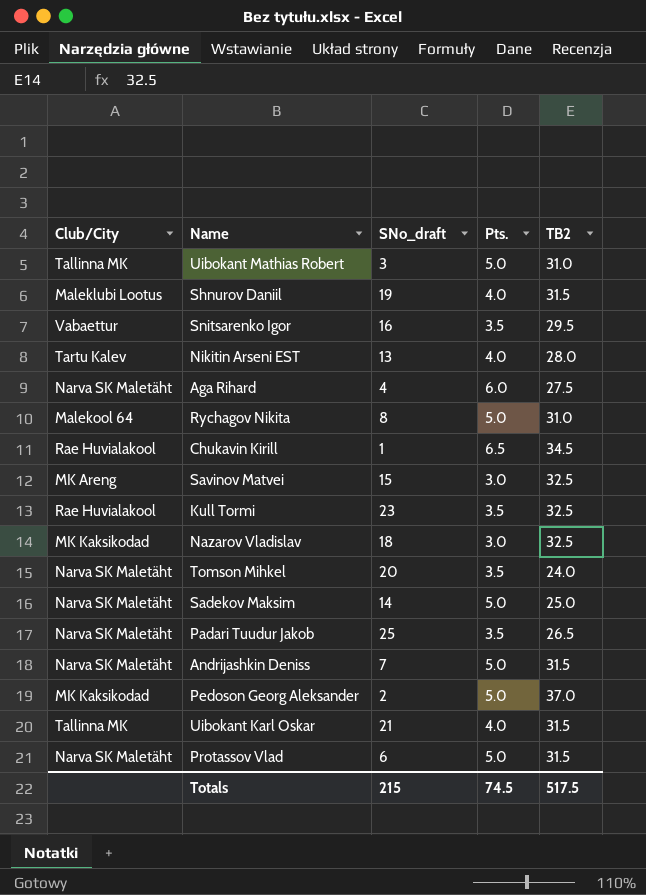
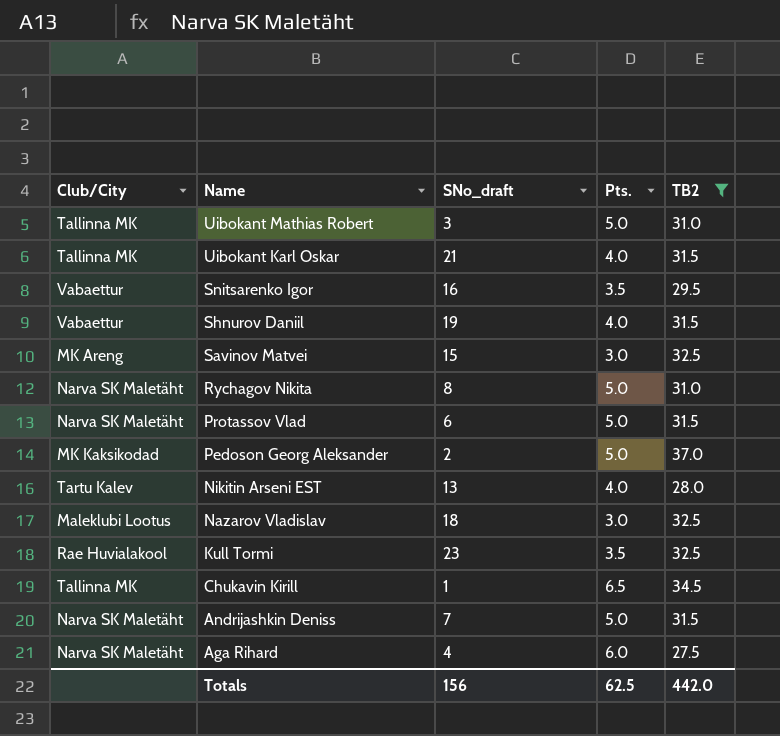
filter: none -> TB2 >= 27.5
row order: none -> Name descending
Shnurov Daniil | Club/City: Maleklubi Lootus -> Vabaettur
Rychagov Nikita | Club/City: Malekool 64 -> Narva SK Maletäht
Nazarov Vladislav | Club/City: MK Kaksikodad -> Maleklubi Lootus
Chukavin Kirill | Club/City: Rae Huvialakool -> Tallinna MK
Totals | SNo_draft: 215 -> 156
Totals | Pts.: 74.5 -> 62.5
Totals | TB2: 517.5 -> 442.0

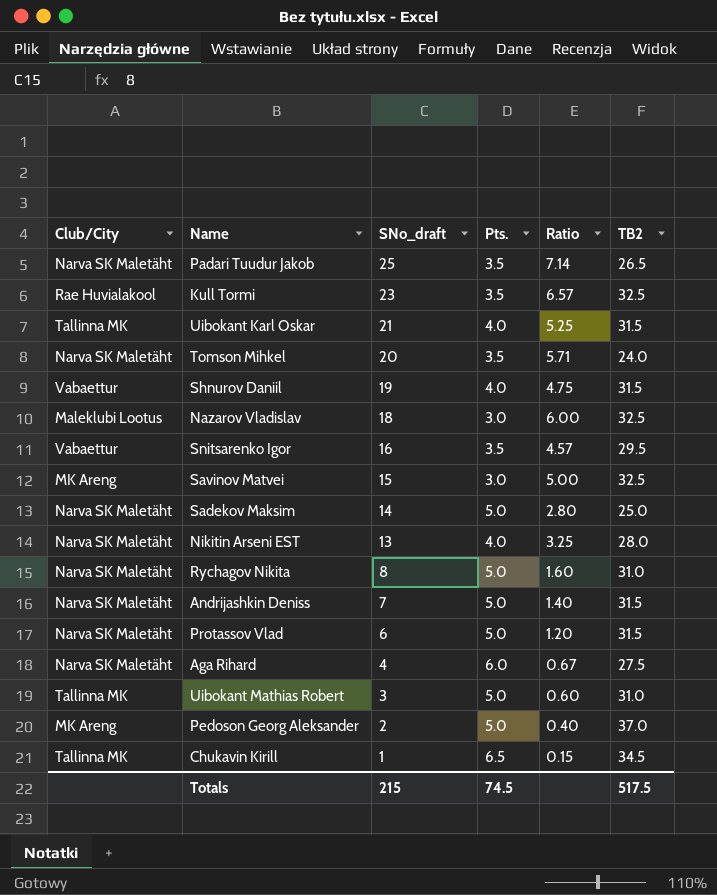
filter: TB2 >= 27.5 -> none
row order: Name descending -> SNo_draft descending
column Ratio | formula: none -> [SNo_draft] / [Pts.]
Nikitin Arseni EST | Club/City: Tartu Kalev -> Narva SK Maletäht
Pedoson Georg Aleksander | Club/City: MK Kaksikodad -> MK Areng
Totals | SNo_draft: 156 -> 215
Totals | Pts.: 62.5 -> 74.5
Totals | TB2: 442.0 -> 517.5

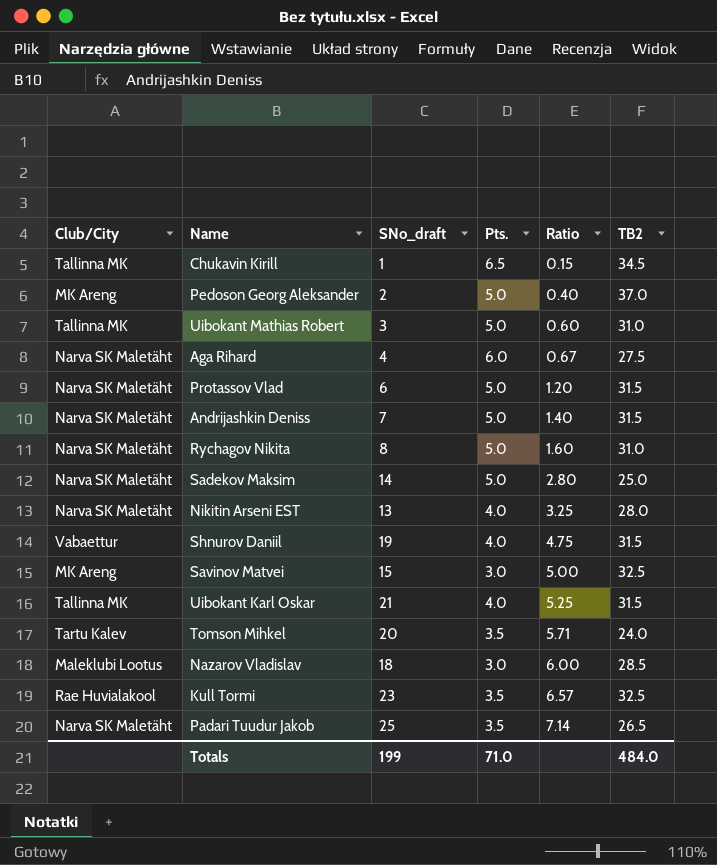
row order: SNo_draft descending -> Ratio ascending
row Snitsarenko Igor: Vabaettur | 16 | 3.5 | 4.57 | 29.5 -> none
Tomson Mihkel | Club/City: Narva SK Maletäht -> Tartu Kalev
Nazarov Vladislav | TB2: 32.5 -> 28.5
Totals | SNo_draft: 215 -> 199
Totals | Pts.: 74.5 -> 71.0
Totals | TB2: 517.5 -> 484.0

